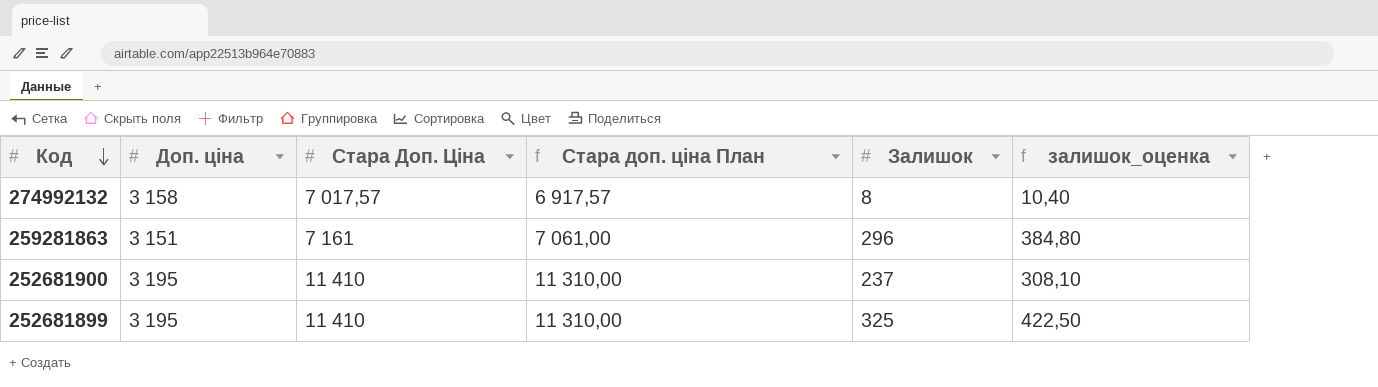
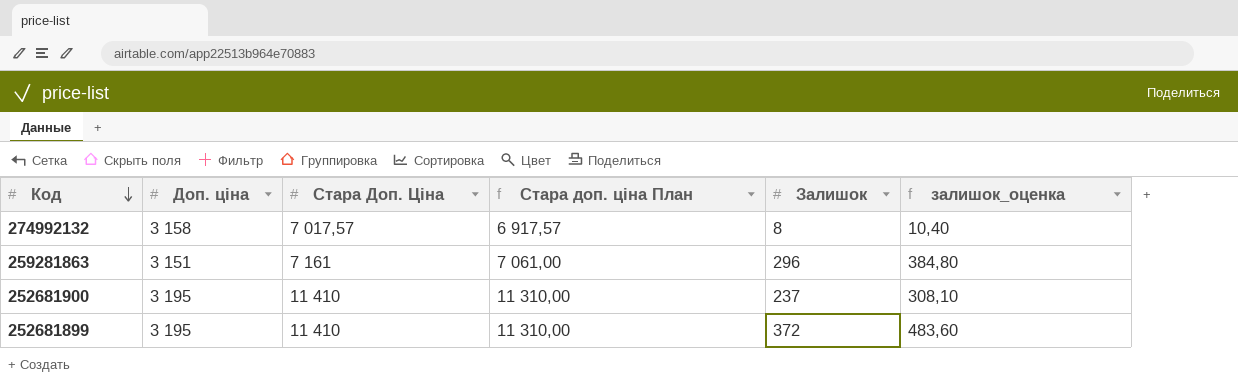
252681899 | Залишок: 325 -> 372
252681899 | залишок_оценка: 422,50 -> 483,60

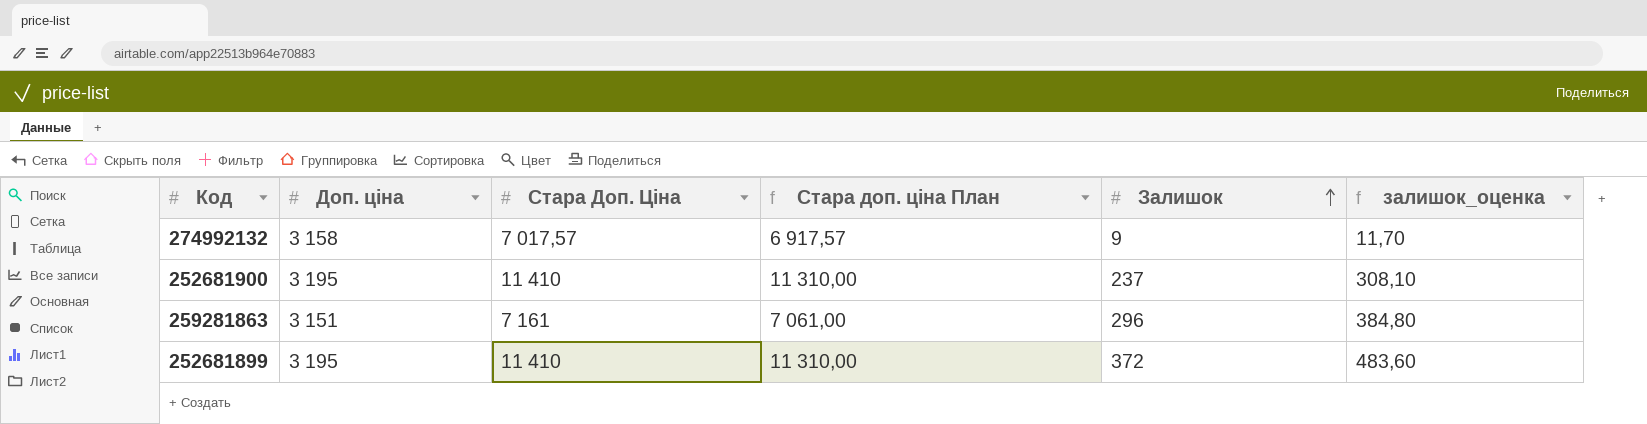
row order: Код descending -> Залишок ascending
274992132 | Залишок: 8 -> 9
274992132 | залишок_оценка: 10,40 -> 11,70

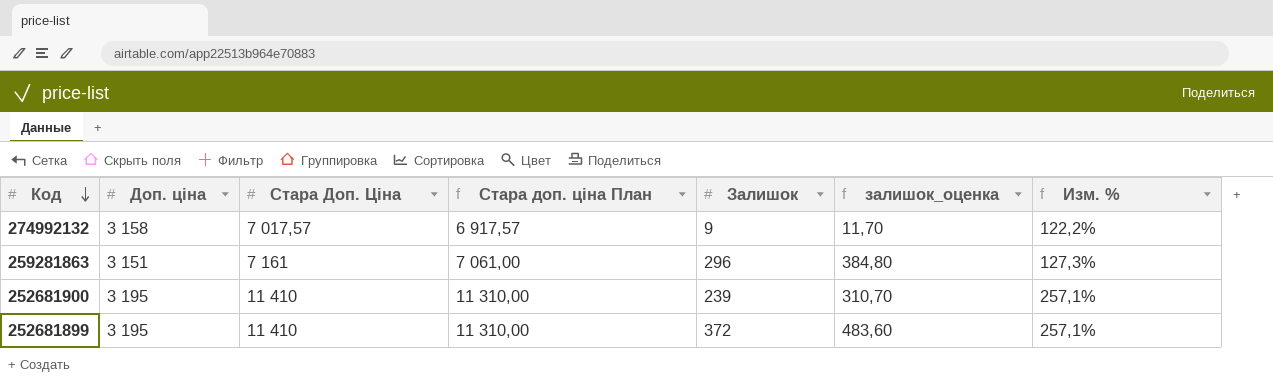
row order: Залишок ascending -> Код descending
column Изм. % | formula: none -> ([Стара Доп. Ціна] - [Доп. ціна]) / [Доп. ціна]
252681900 | Залишок: 237 -> 239
252681900 | залишок_оценка: 308,10 -> 310,70

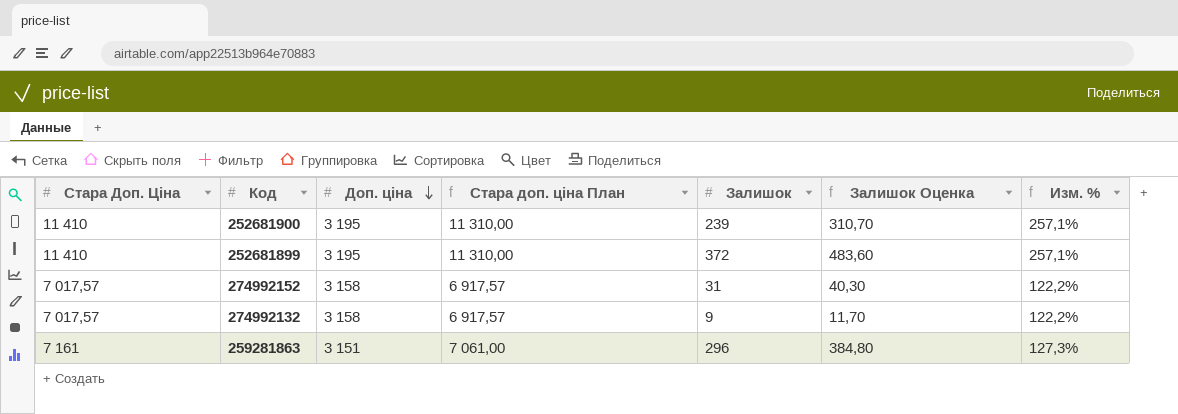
row order: Код descending -> Доп. ціна descending
column Стара Доп. Ціна | position: 3 -> 1
column name: залишок_оценка -> Залишок Оценка
row 274992152: none -> 7 017,57 | 3 158 | 6 917,57 | 31 | 40,30 | 122,2%

